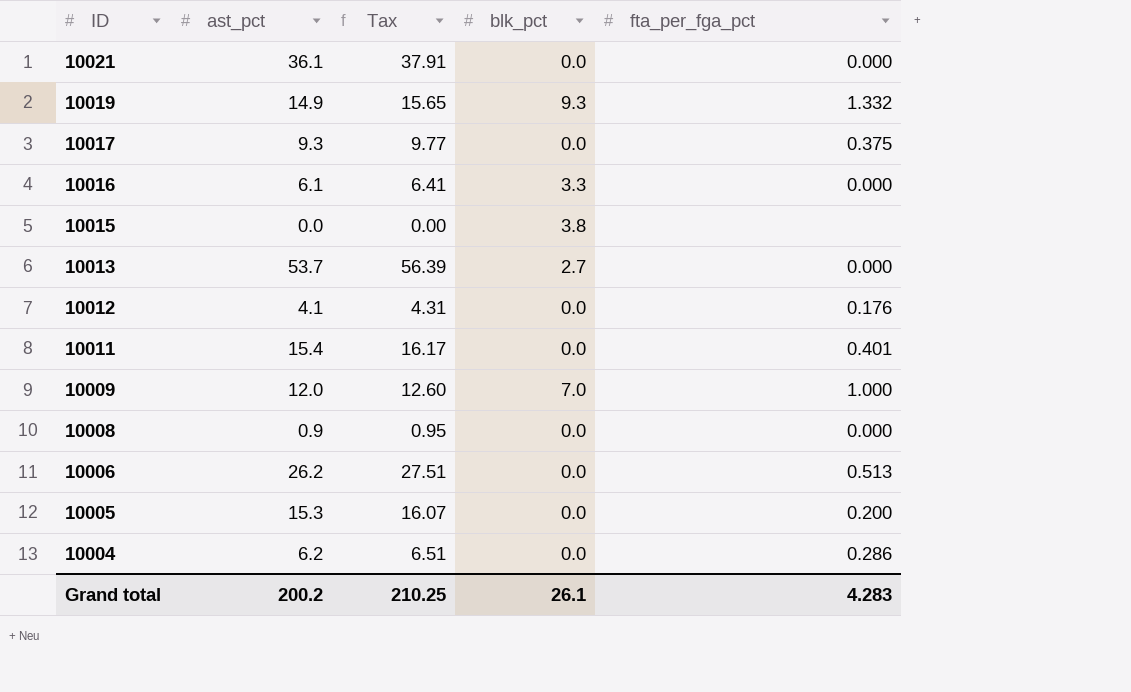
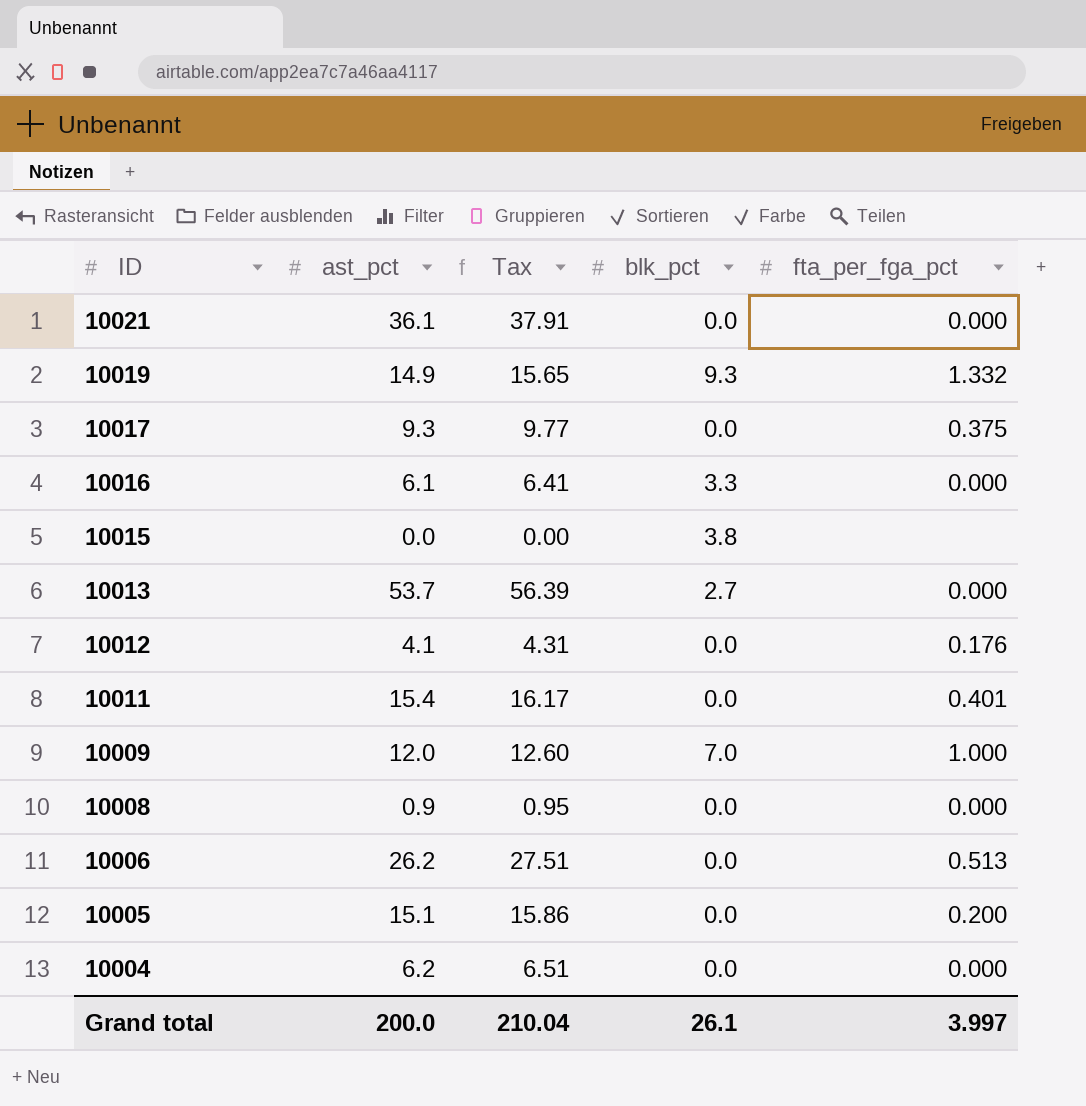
10005 | ast_pct: 15.3 -> 15.1
10005 | Tax: 16.07 -> 15.86
10004 | fta_per_fga_pct: 0.286 -> 0.000
Grand total | ast_pct: 200.2 -> 200.0
Grand total | Tax: 210.25 -> 210.04
Grand total | fta_per_fga_pct: 4.283 -> 3.997

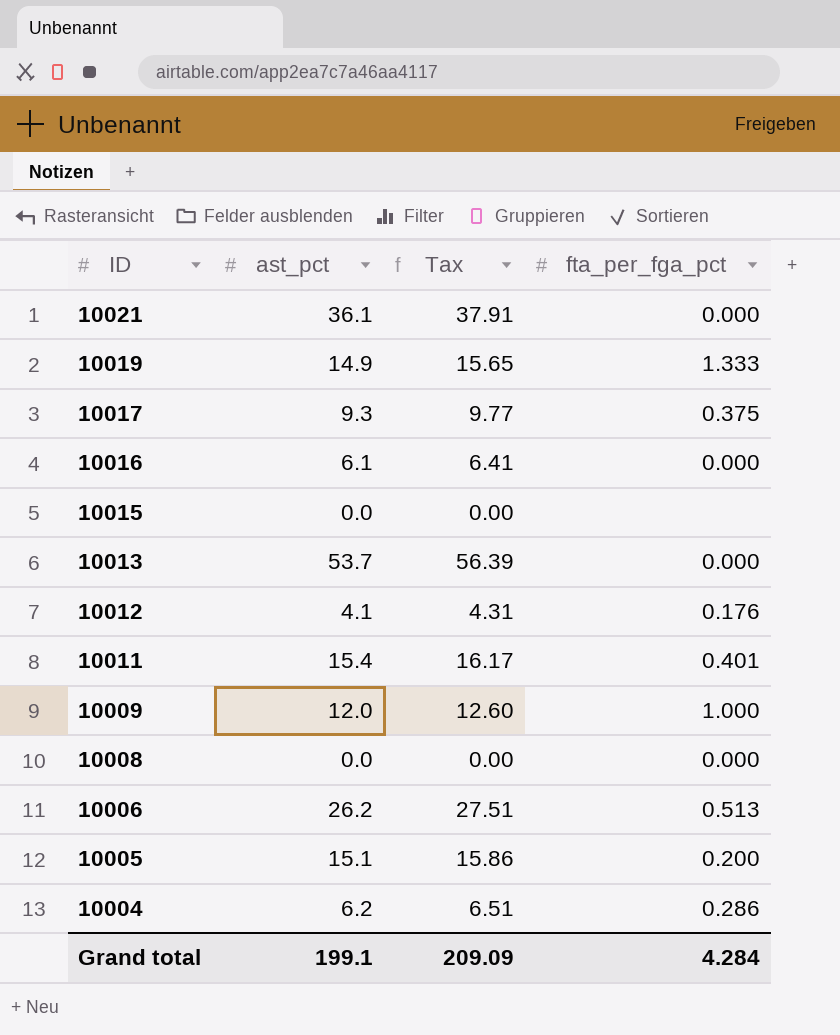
column blk_pct | position: 4 -> none
10019 | fta_per_fga_pct: 1.332 -> 1.333
10008 | ast_pct: 0.9 -> 0.0
10008 | Tax: 0.95 -> 0.00
10004 | fta_per_fga_pct: 0.000 -> 0.286
Grand total | ast_pct: 200.0 -> 199.1
Grand total | Tax: 210.04 -> 209.09
Grand total | fta_per_fga_pct: 3.997 -> 4.284

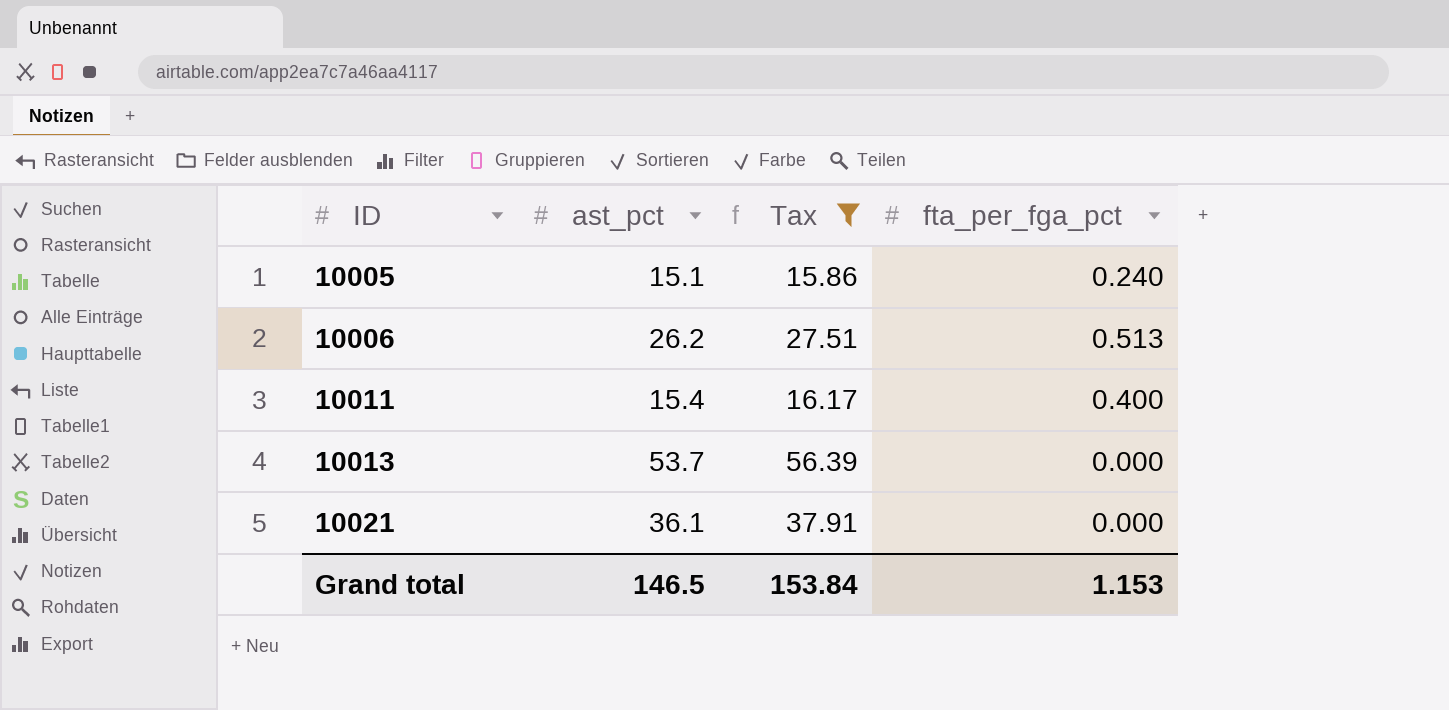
filter: none -> Tax >= 15.86
row order: ID descending -> ID ascending
10005 | fta_per_fga_pct: 0.200 -> 0.240
10011 | fta_per_fga_pct: 0.401 -> 0.400
Grand total | ast_pct: 199.1 -> 146.5
Grand total | Tax: 209.09 -> 153.84
Grand total | fta_per_fga_pct: 4.284 -> 1.153

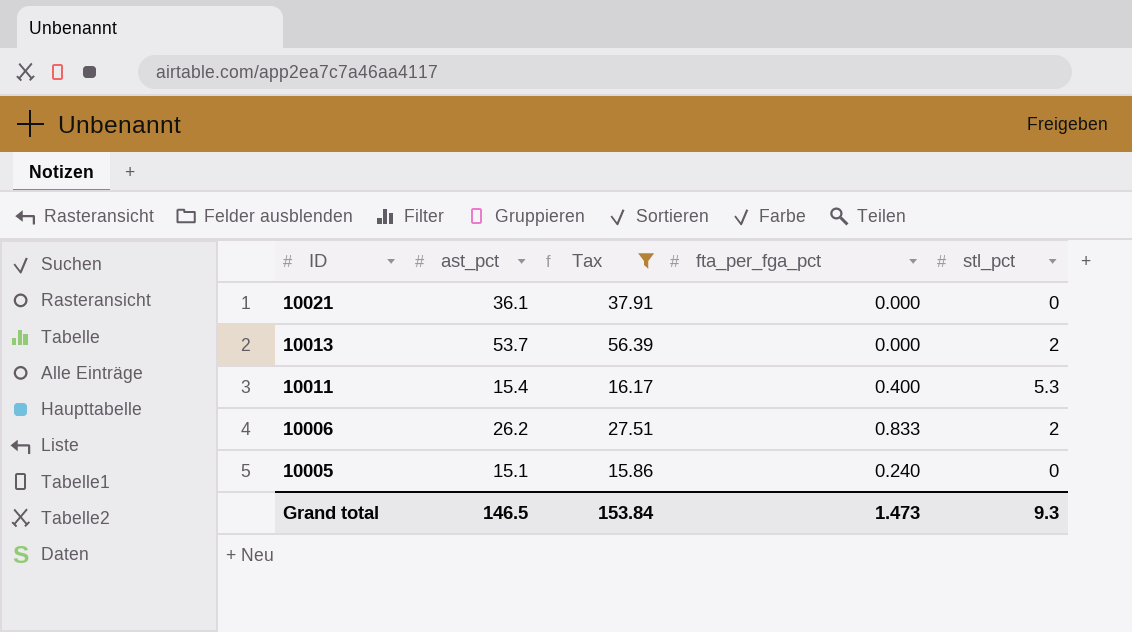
row order: ID ascending -> ID descending
column stl_pct | position: none -> 5
10006 | fta_per_fga_pct: 0.513 -> 0.833
Grand total | fta_per_fga_pct: 1.153 -> 1.473

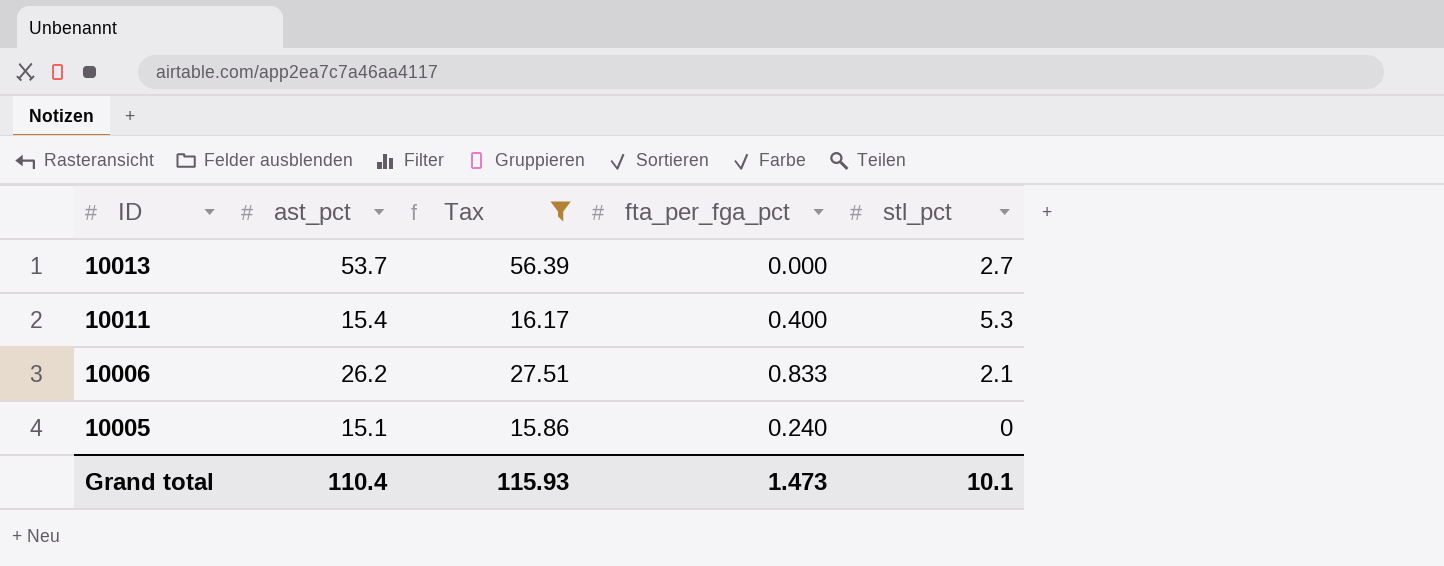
row 10021: 36.1 | 37.91 | 0.000 | 0 -> none
10013 | stl_pct: 2 -> 2.7
10006 | stl_pct: 2 -> 2.1
Grand total | ast_pct: 146.5 -> 110.4
Grand total | Tax: 153.84 -> 115.93
Grand total | stl_pct: 9.3 -> 10.1

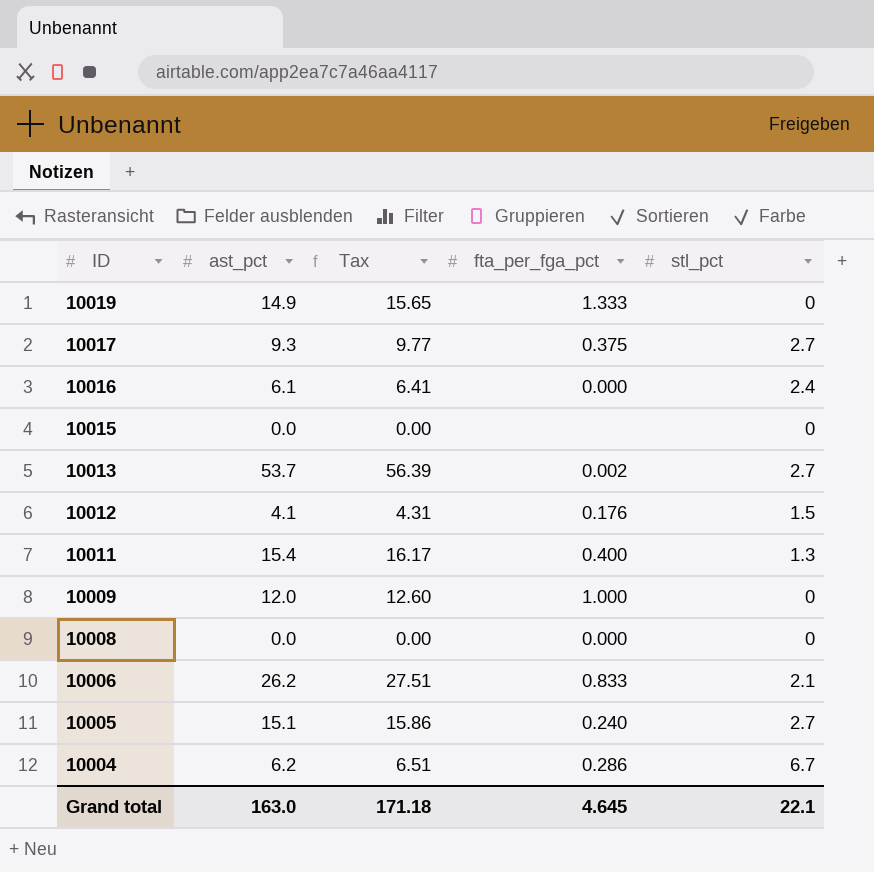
filter: Tax >= 15.86 -> none
10013 | fta_per_fga_pct: 0.000 -> 0.002
10011 | stl_pct: 5.3 -> 1.3
10005 | stl_pct: 0 -> 2.7
Grand total | ast_pct: 110.4 -> 163.0
Grand total | Tax: 115.93 -> 171.18
Grand total | fta_per_fga_pct: 1.473 -> 4.645
Grand total | stl_pct: 10.1 -> 22.1

